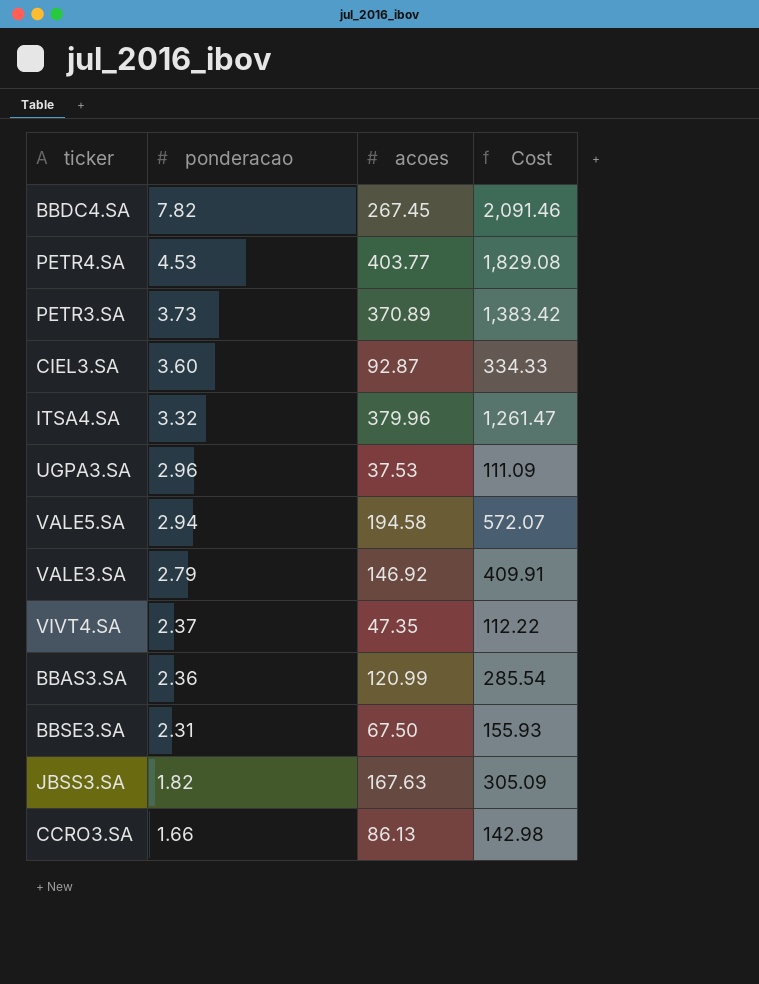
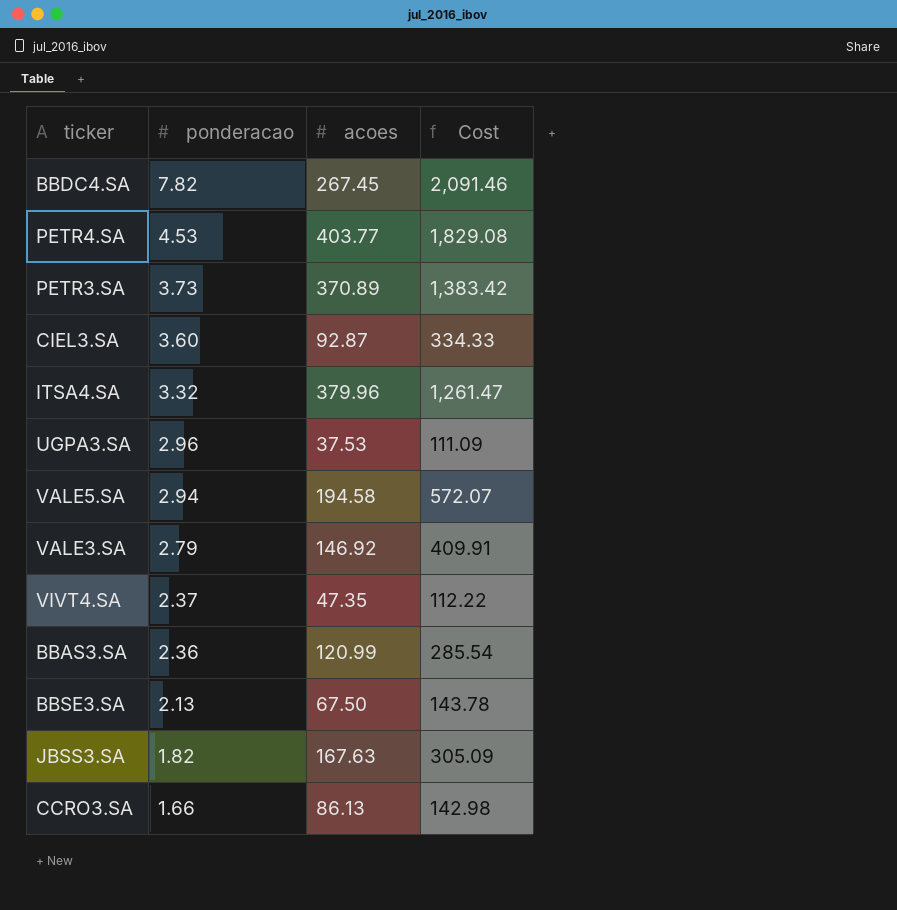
BBSE3.SA | ponderacao: 2.31 -> 2.13
BBSE3.SA | Cost: 155.93 -> 143.78

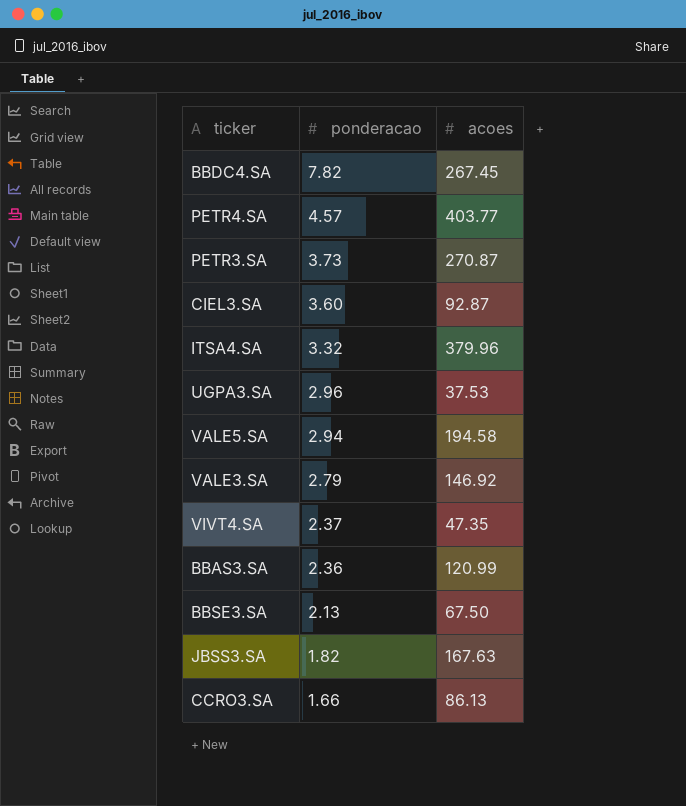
column Cost | formula: [ponderacao] * [acoes] -> none
PETR4.SA | ponderacao: 4.53 -> 4.57
PETR3.SA | acoes: 370.89 -> 270.87

